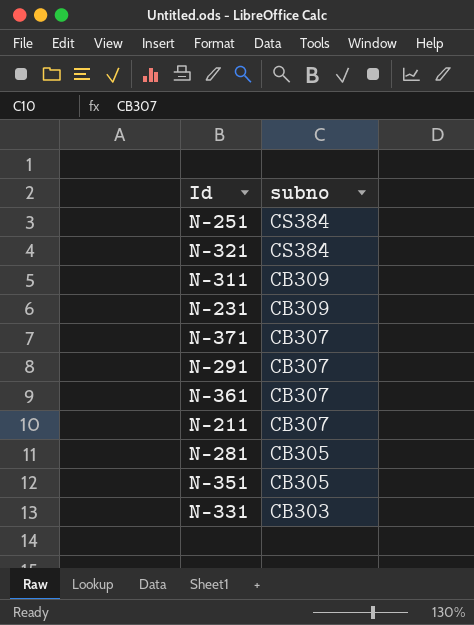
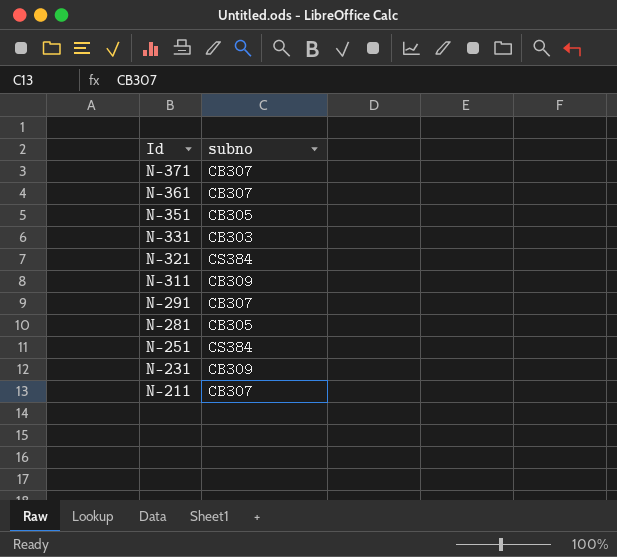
row order: subno descending -> Id descending

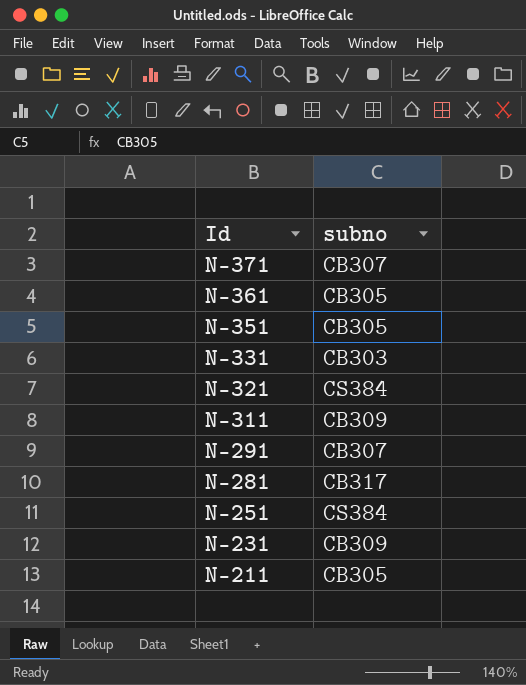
N-361 | subno: CB307 -> CB305
N-281 | subno: CB305 -> CB317
N-211 | subno: CB307 -> CB305

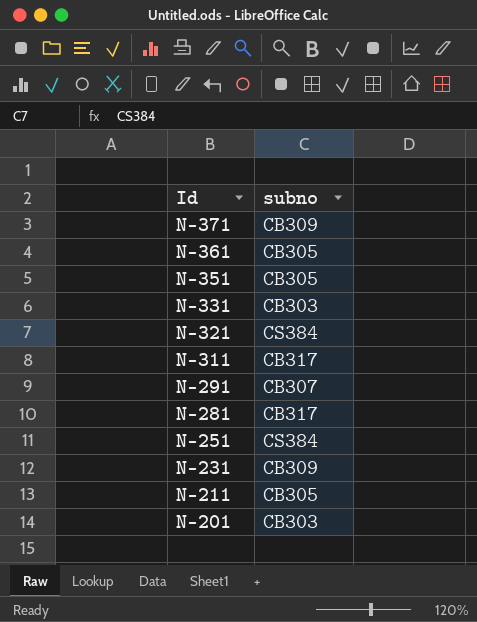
N-371 | subno: CB307 -> CB309
N-311 | subno: CB309 -> CB317
row N-201: none -> CB303

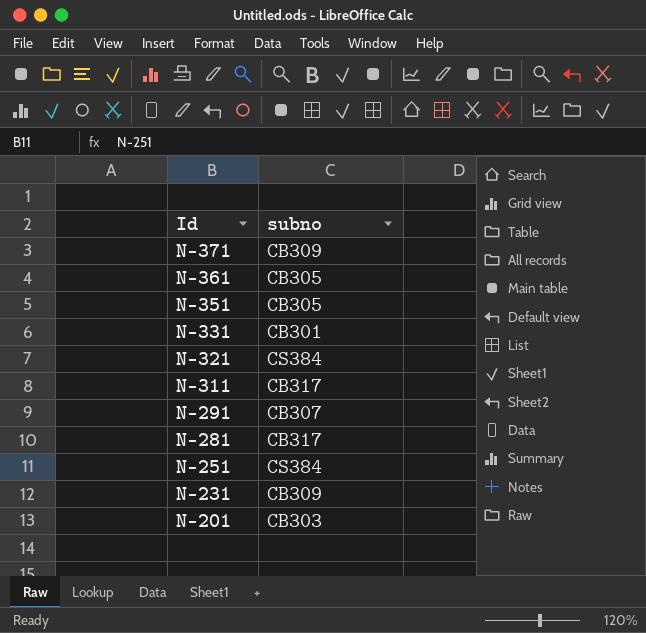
row N-211: CB305 -> none
N-331 | subno: CB303 -> CB301

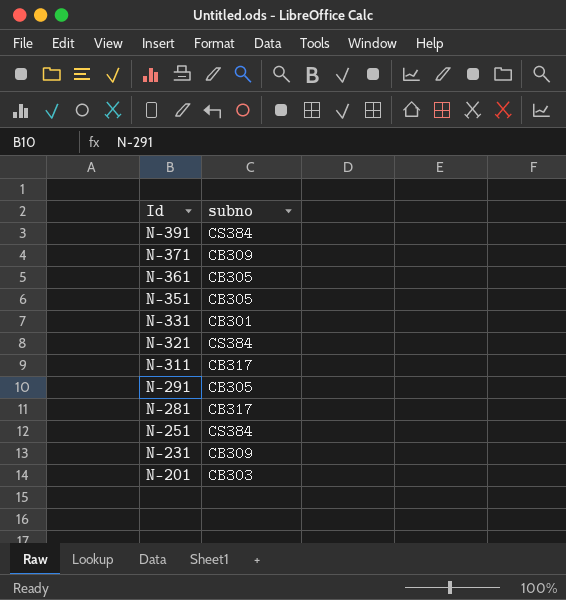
row N-391: none -> CS384
N-291 | subno: CB307 -> CB305

